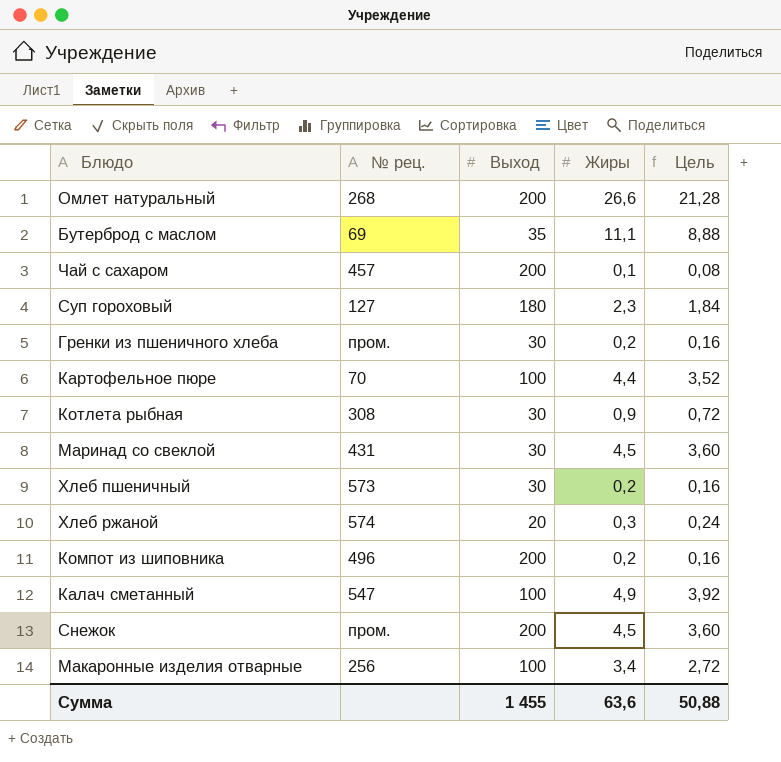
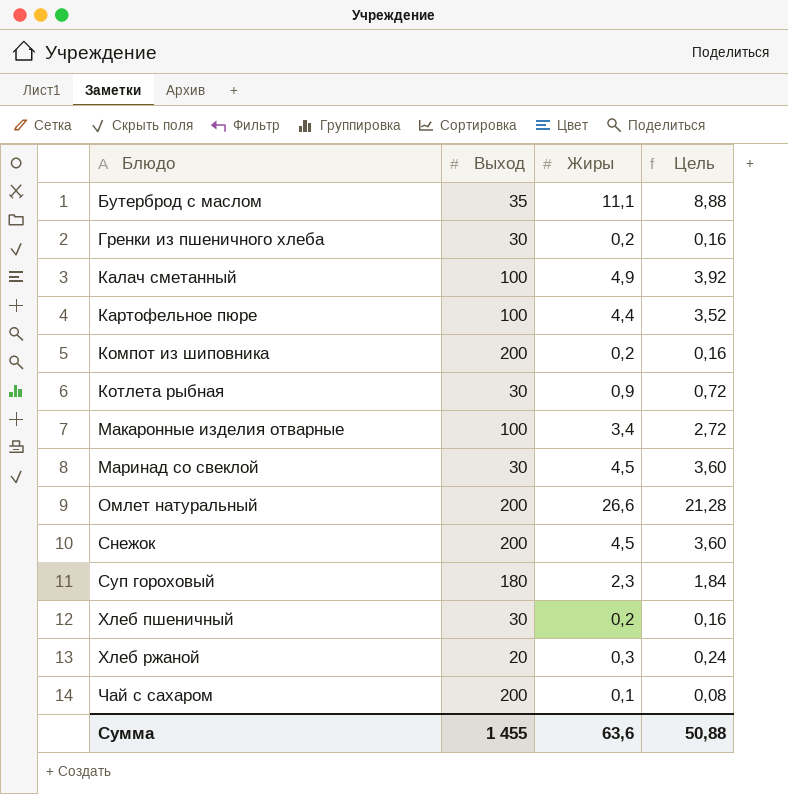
row order: none -> Блюдо ascending
column № рец. | position: 2 -> none

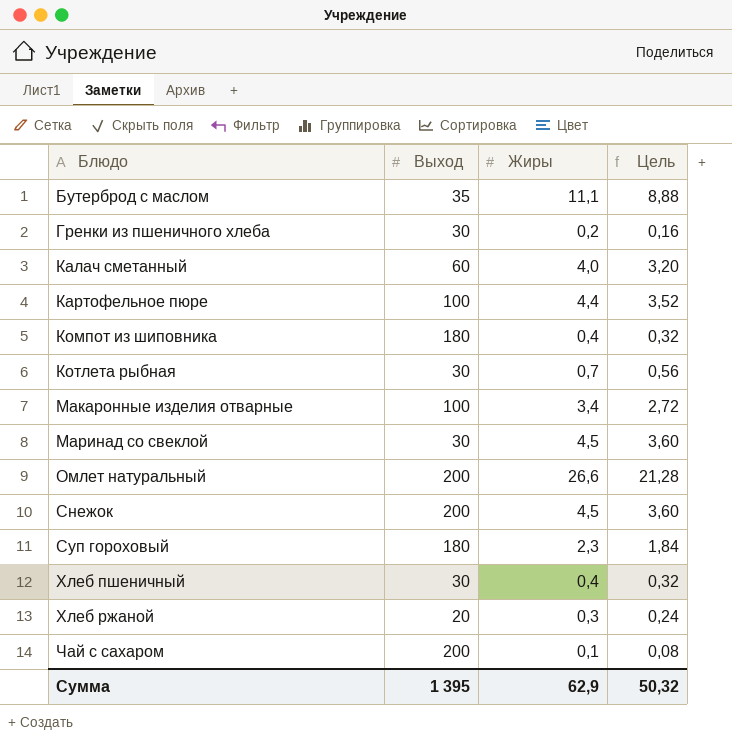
Калач сметанный | Выход: 100 -> 60
Калач сметанный | Жиры: 4,9 -> 4,0
Калач сметанный | Цель: 3,92 -> 3,20
Компот из шиповника | Выход: 200 -> 180
Компот из шиповника | Жиры: 0,2 -> 0,4
Компот из шиповника | Цель: 0,16 -> 0,32
Котлета рыбная | Жиры: 0,9 -> 0,7
Котлета рыбная | Цель: 0,72 -> 0,56
Хлеб пшеничный | Жиры: 0,2 -> 0,4
Хлеб пшеничный | Цель: 0,16 -> 0,32
Сумма | Выход: 1 455 -> 1 395
Сумма | Жиры: 63,6 -> 62,9
Сумма | Цель: 50,88 -> 50,32

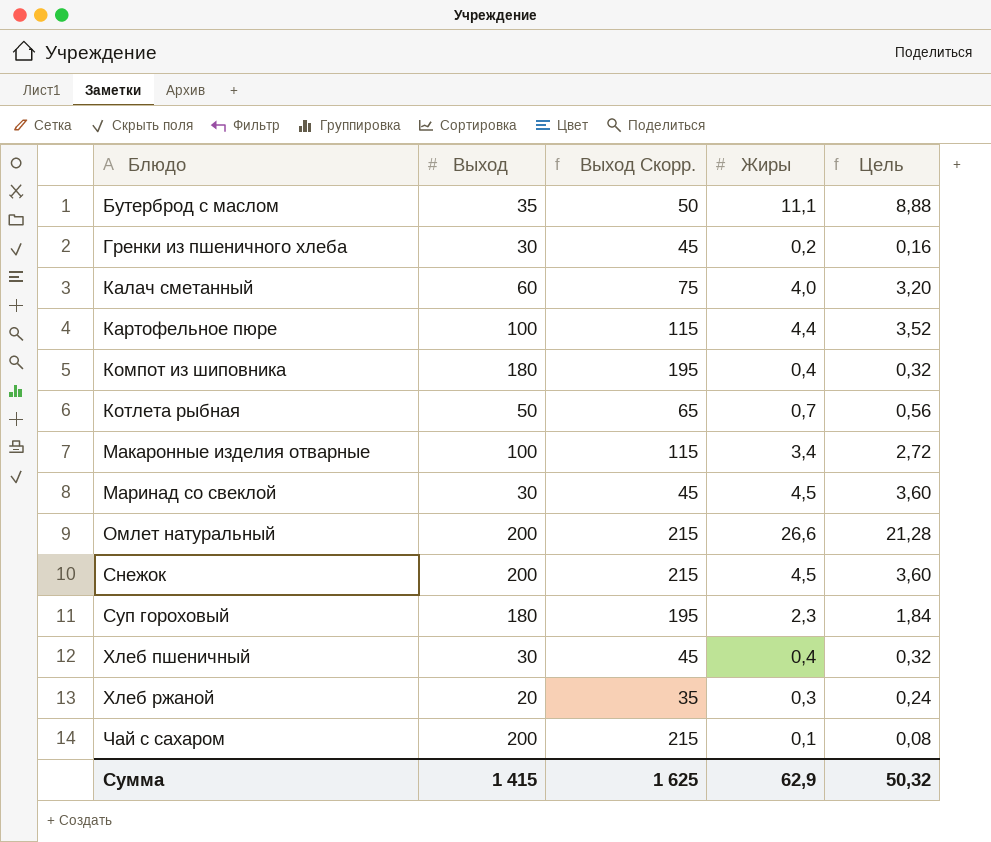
column Выход Скорр. | formula: none -> [Выход] + 15
Котлета рыбная | Выход: 30 -> 50
Сумма | Выход: 1 395 -> 1 415

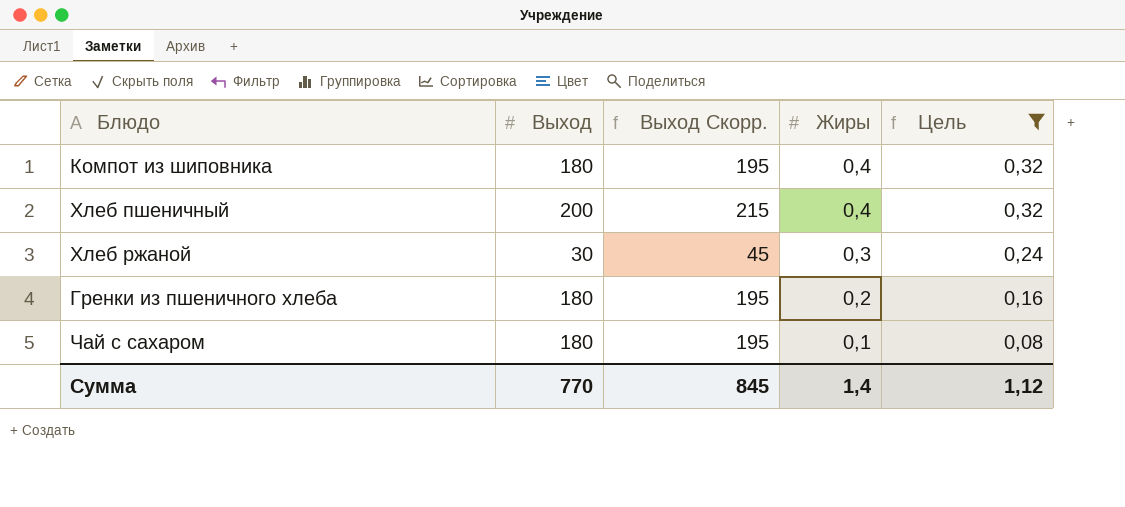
filter: none -> Цель <= 0,32
row order: Блюдо ascending -> Жиры descending
Хлеб пшеничный | Выход: 30 -> 200
Хлеб пшеничный | Выход Скорр.: 45 -> 215
Хлеб ржаной | Выход: 20 -> 30
Хлеб ржаной | Выход Скорр.: 35 -> 45
Гренки из пшеничного хлеба | Выход: 30 -> 180
Гренки из пшеничного хлеба | Выход Скорр.: 45 -> 195
Чай с сахаром | Выход: 200 -> 180
Чай с сахаром | Выход Скорр.: 215 -> 195
Сумма | Выход: 1 415 -> 770
Сумма | Выход Скорр.: 1 625 -> 845
Сумма | Жиры: 62,9 -> 1,4
Сумма | Цель: 50,32 -> 1,12

